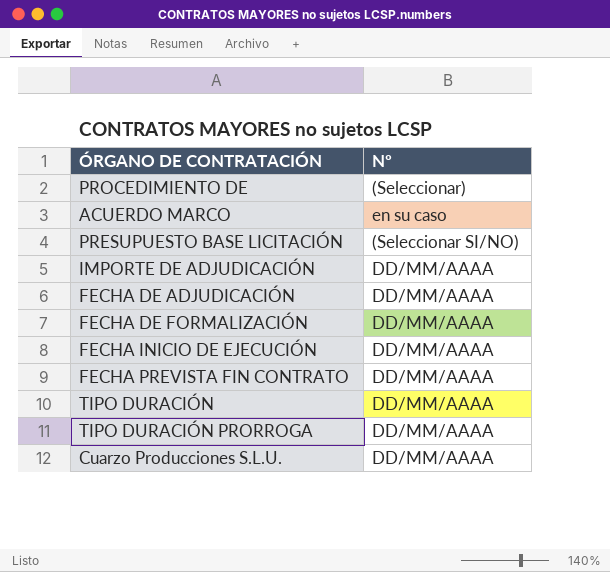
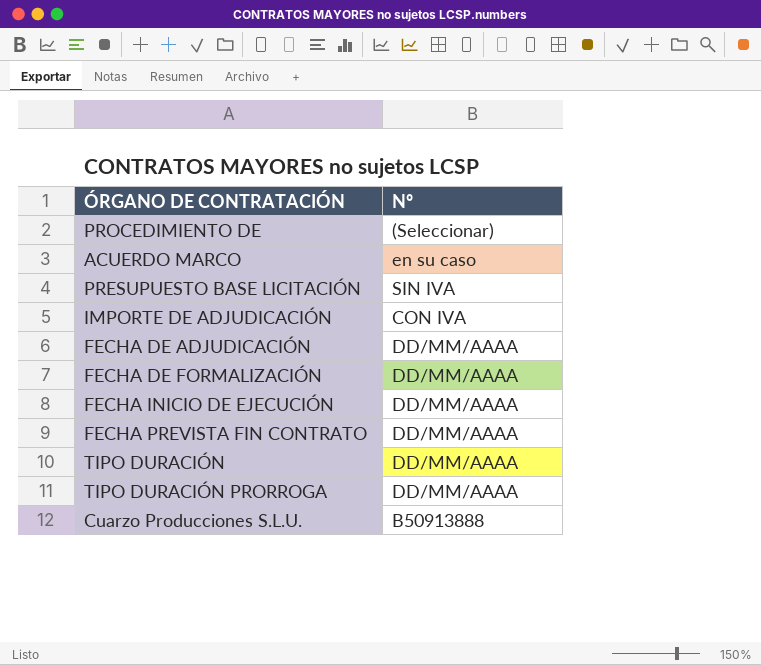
PRESUPUESTO BASE LICITACIÓN | Nº: (Seleccionar SI/NO) -> SIN IVA
IMPORTE DE ADJUDICACIÓN | Nº: DD/MM/AAAA -> CON IVA
Cuarzo Producciones S.L.U. | Nº: DD/MM/AAAA -> B50913888

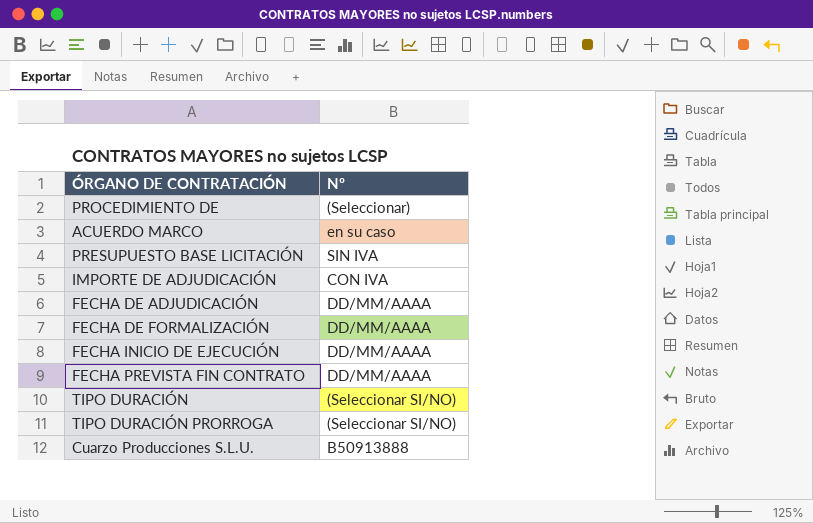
TIPO DURACIÓN | Nº: DD/MM/AAAA -> (Seleccionar SI/NO)
TIPO DURACIÓN PRORROGA | Nº: DD/MM/AAAA -> (Seleccionar SI/NO)

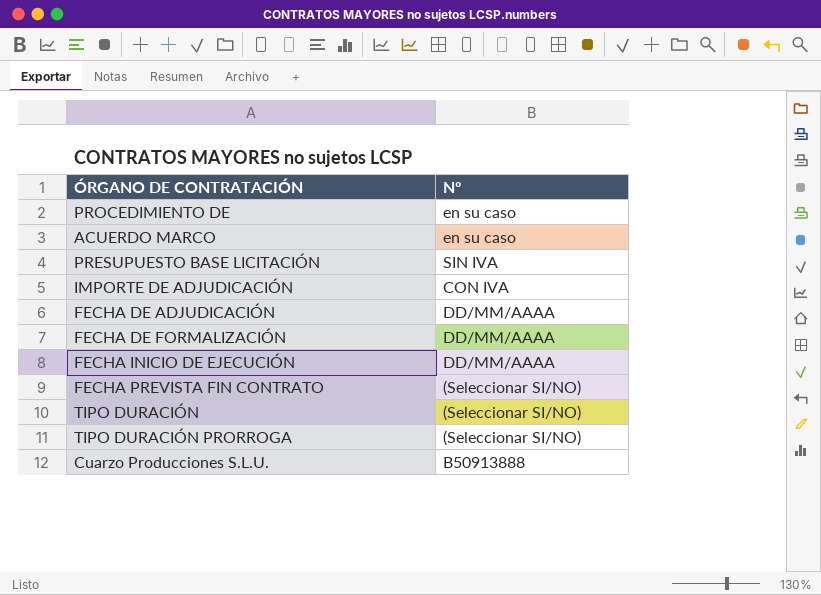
PROCEDIMIENTO DE | Nº: (Seleccionar) -> en su caso
FECHA PREVISTA FIN CONTRATO | Nº: DD/MM/AAAA -> (Seleccionar SI/NO)

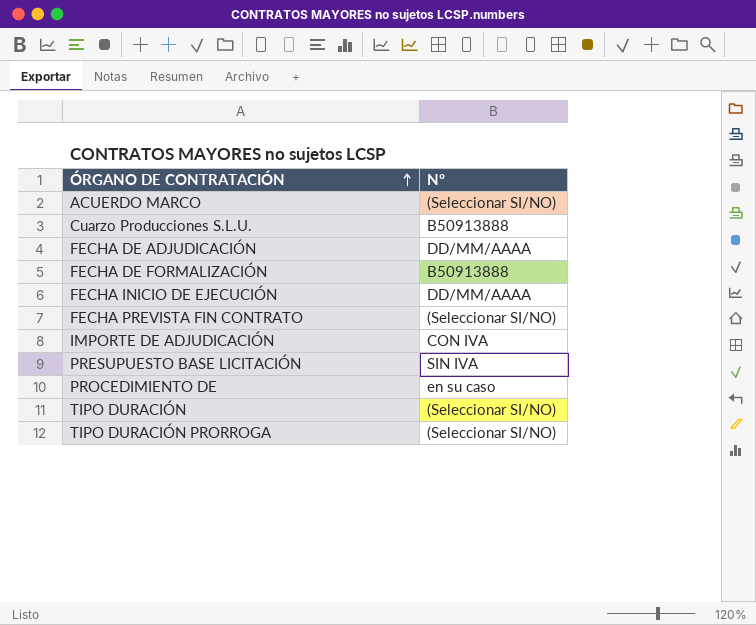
row order: none -> ÓRGANO DE CONTRATACIÓN ascending
ACUERDO MARCO | Nº: en su caso -> (Seleccionar SI/NO)
FECHA DE FORMALIZACIÓN | Nº: DD/MM/AAAA -> B50913888

